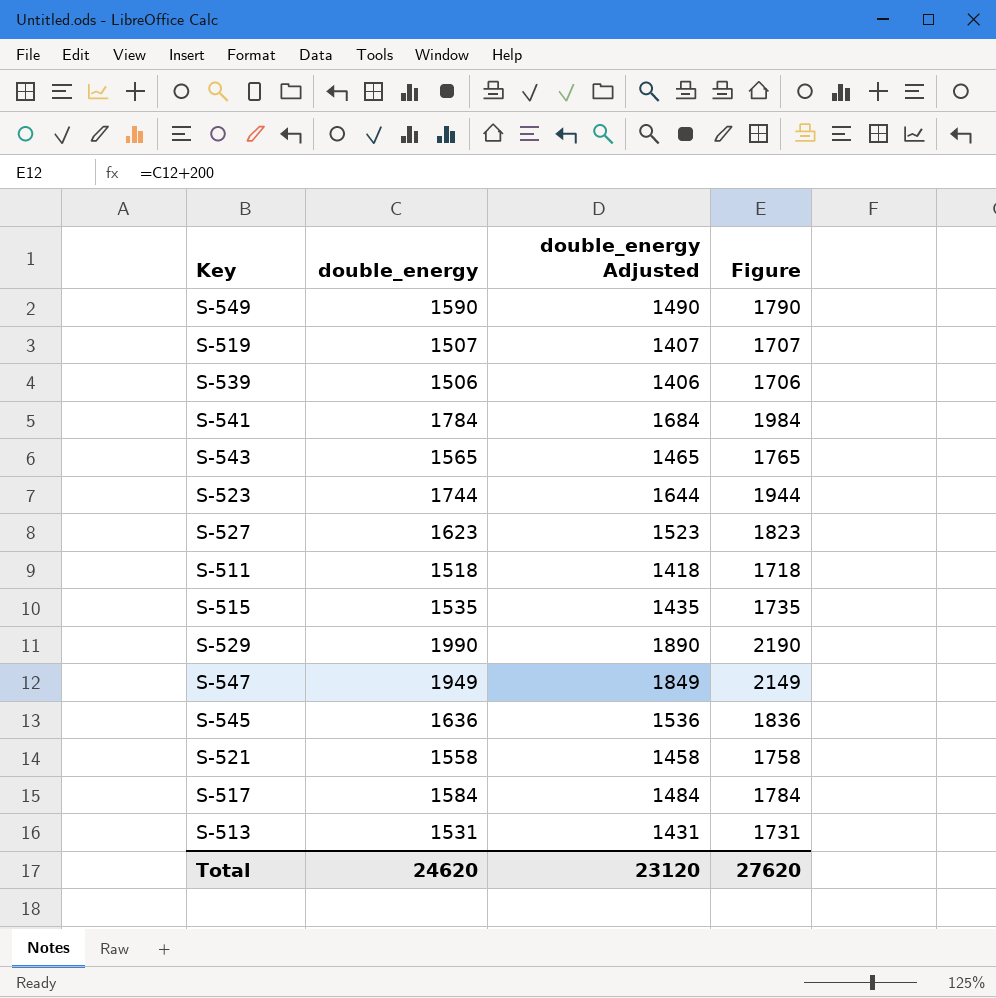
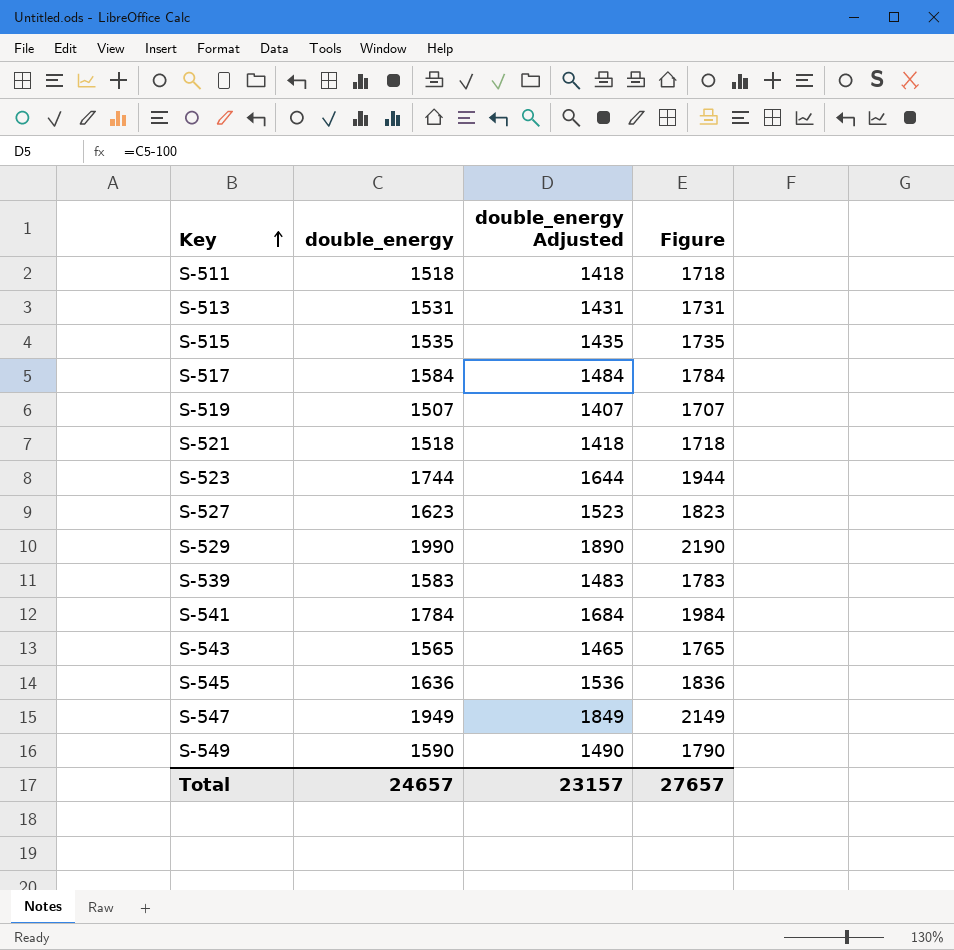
row order: none -> Key ascending
S-521 | double_energy: 1558 -> 1518
S-521 | double_energy Adjusted: 1458 -> 1418
S-521 | Figure: 1758 -> 1718
S-539 | double_energy: 1506 -> 1583
S-539 | double_energy Adjusted: 1406 -> 1483
S-539 | Figure: 1706 -> 1783
Total | double_energy: 24620 -> 24657
Total | double_energy Adjusted: 23120 -> 23157
Total | Figure: 27620 -> 27657

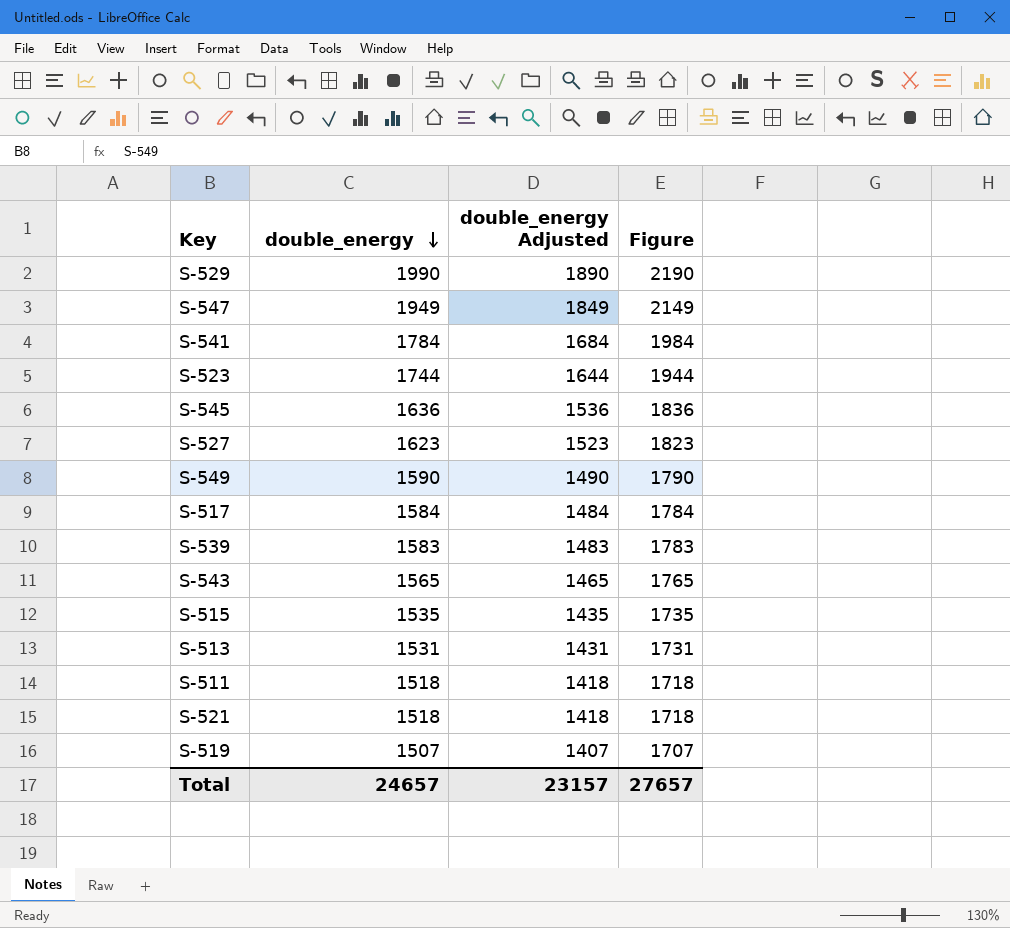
row order: Key ascending -> double_energy descending

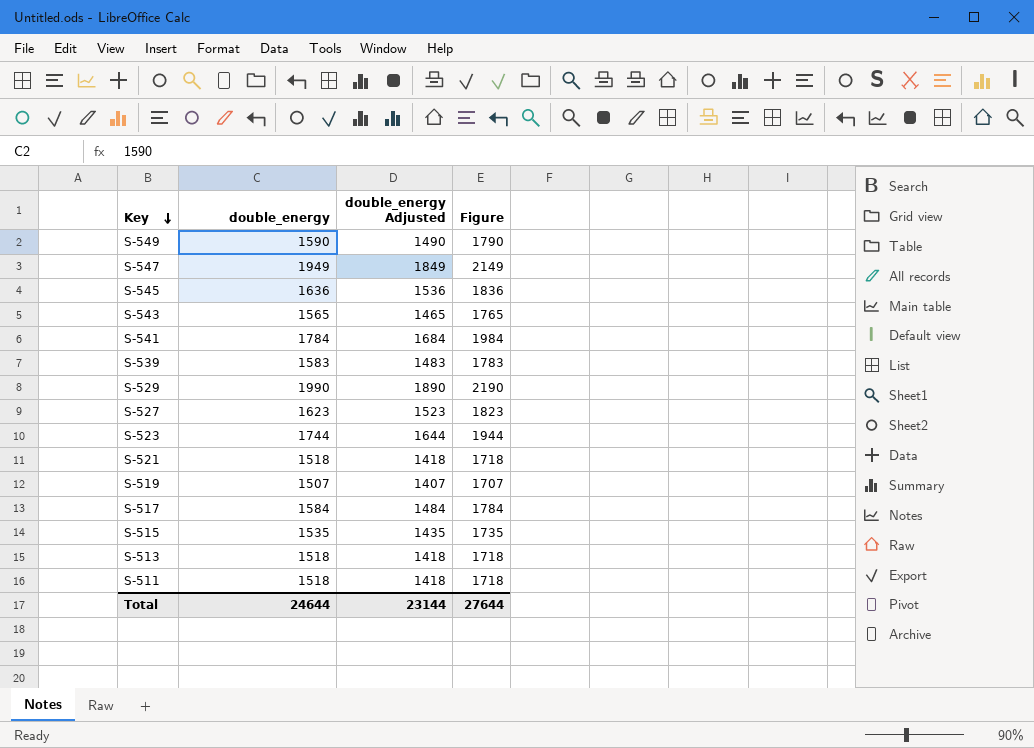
row order: double_energy descending -> Key descending
S-513 | double_energy: 1531 -> 1518
S-513 | double_energy Adjusted: 1431 -> 1418
S-513 | Figure: 1731 -> 1718
Total | double_energy: 24657 -> 24644
Total | double_energy Adjusted: 23157 -> 23144
Total | Figure: 27657 -> 27644

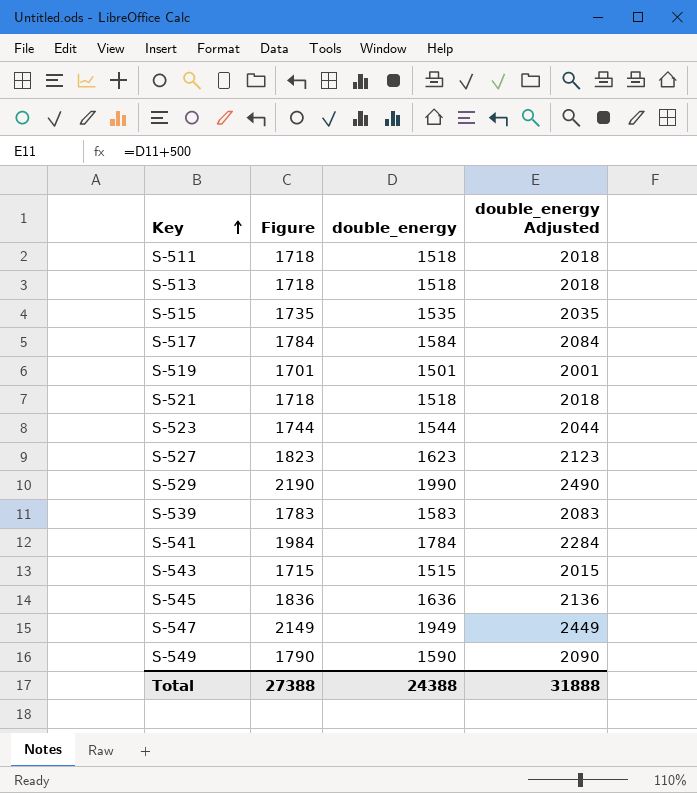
row order: Key descending -> Key ascending
column Figure | position: 4 -> 2
column double_energy Adjusted | formula: [double_energy] - 100 -> [double_energy] + 500
S-519 | Figure: 1707 -> 1701
S-519 | double_energy: 1507 -> 1501
S-523 | Figure: 1944 -> 1744
S-523 | double_energy: 1744 -> 1544
S-543 | Figure: 1765 -> 1715
S-543 | double_energy: 1565 -> 1515
Total | Figure: 27644 -> 27388
Total | double_energy: 24644 -> 24388
Total | double_energy Adjusted: 23144 -> 31888

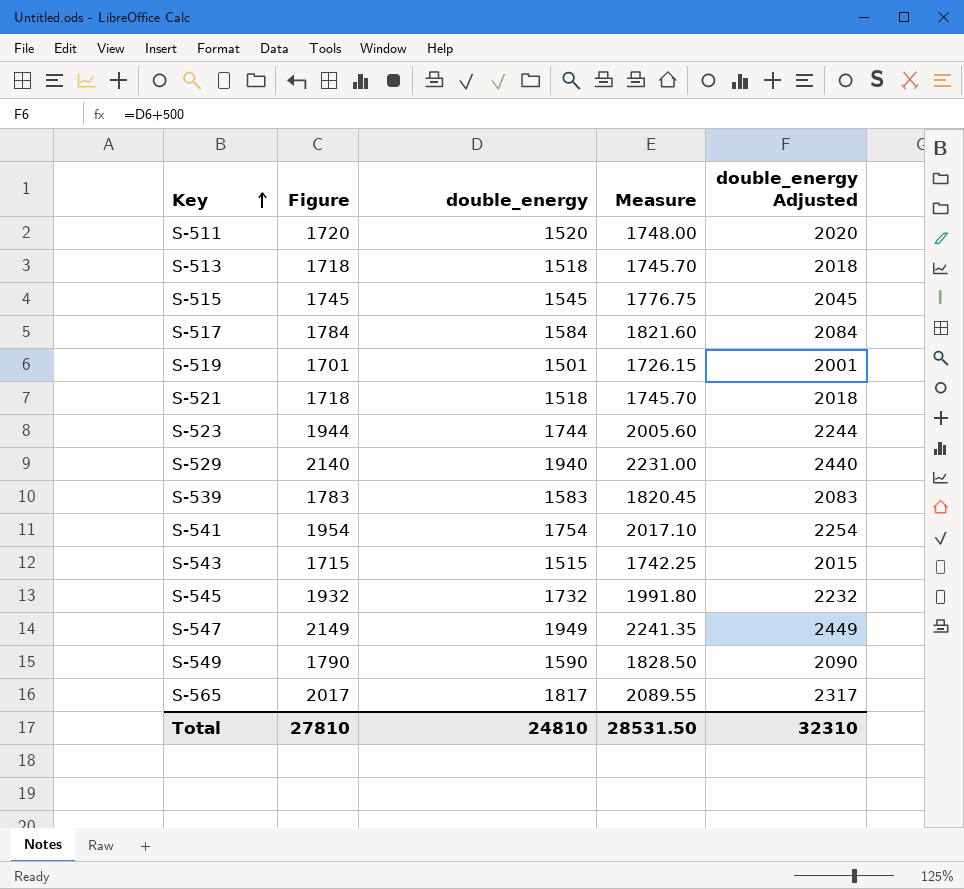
column Measure | formula: none -> [double_energy] * 1.15
row S-527: 1823 | 1623 | 2123 -> none
S-511 | Figure: 1718 -> 1720
S-511 | double_energy: 1518 -> 1520
S-511 | double_energy Adjusted: 2018 -> 2020
S-515 | Figure: 1735 -> 1745
S-515 | double_energy: 1535 -> 1545
S-515 | double_energy Adjusted: 2035 -> 2045
S-523 | Figure: 1744 -> 1944
S-523 | double_energy: 1544 -> 1744
S-523 | double_energy Adjusted: 2044 -> 2244
S-529 | Figure: 2190 -> 2140
S-529 | double_energy: 1990 -> 1940
S-529 | double_energy Adjusted: 2490 -> 2440
S-541 | Figure: 1984 -> 1954
S-541 | double_energy: 1784 -> 1754
S-541 | double_energy Adjusted: 2284 -> 2254
S-545 | Figure: 1836 -> 1932
S-545 | double_energy: 1636 -> 1732
S-545 | double_energy Adjusted: 2136 -> 2232
row S-565: none -> 2017 | 1817 | 2089.55 | 2317
Total | Figure: 27388 -> 27810
Total | double_energy: 24388 -> 24810
Total | double_energy Adjusted: 31888 -> 32310

